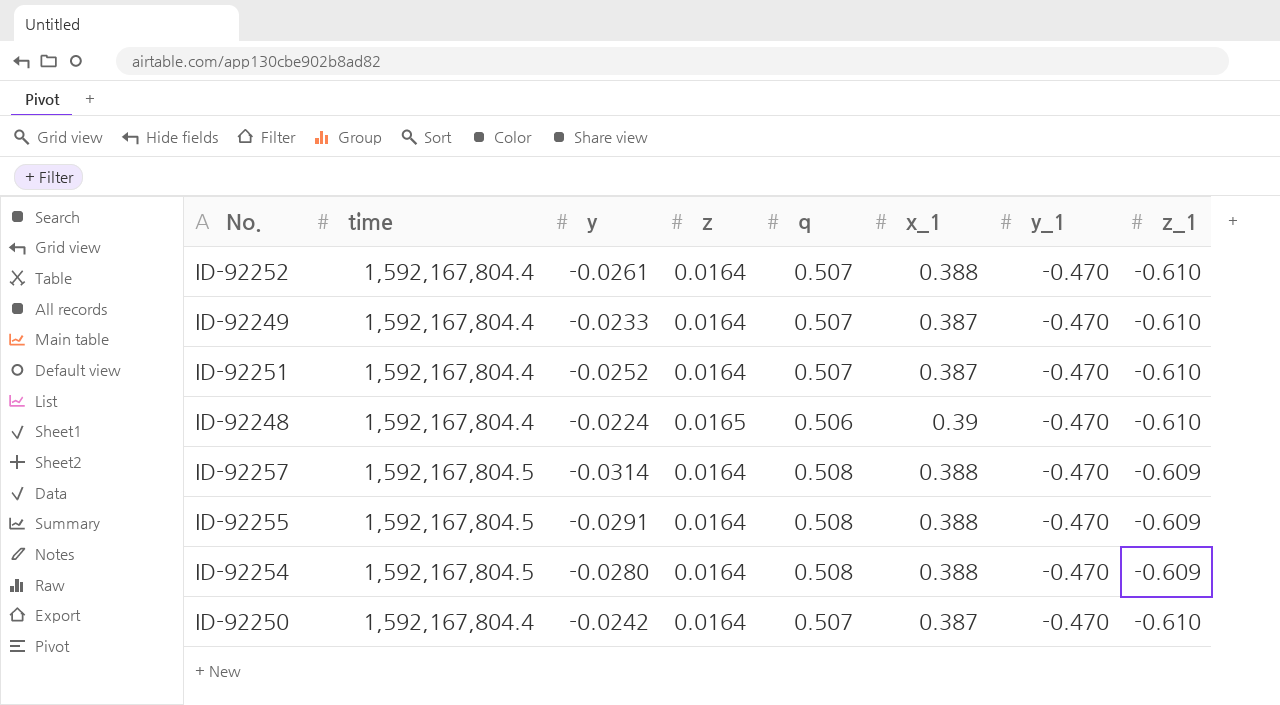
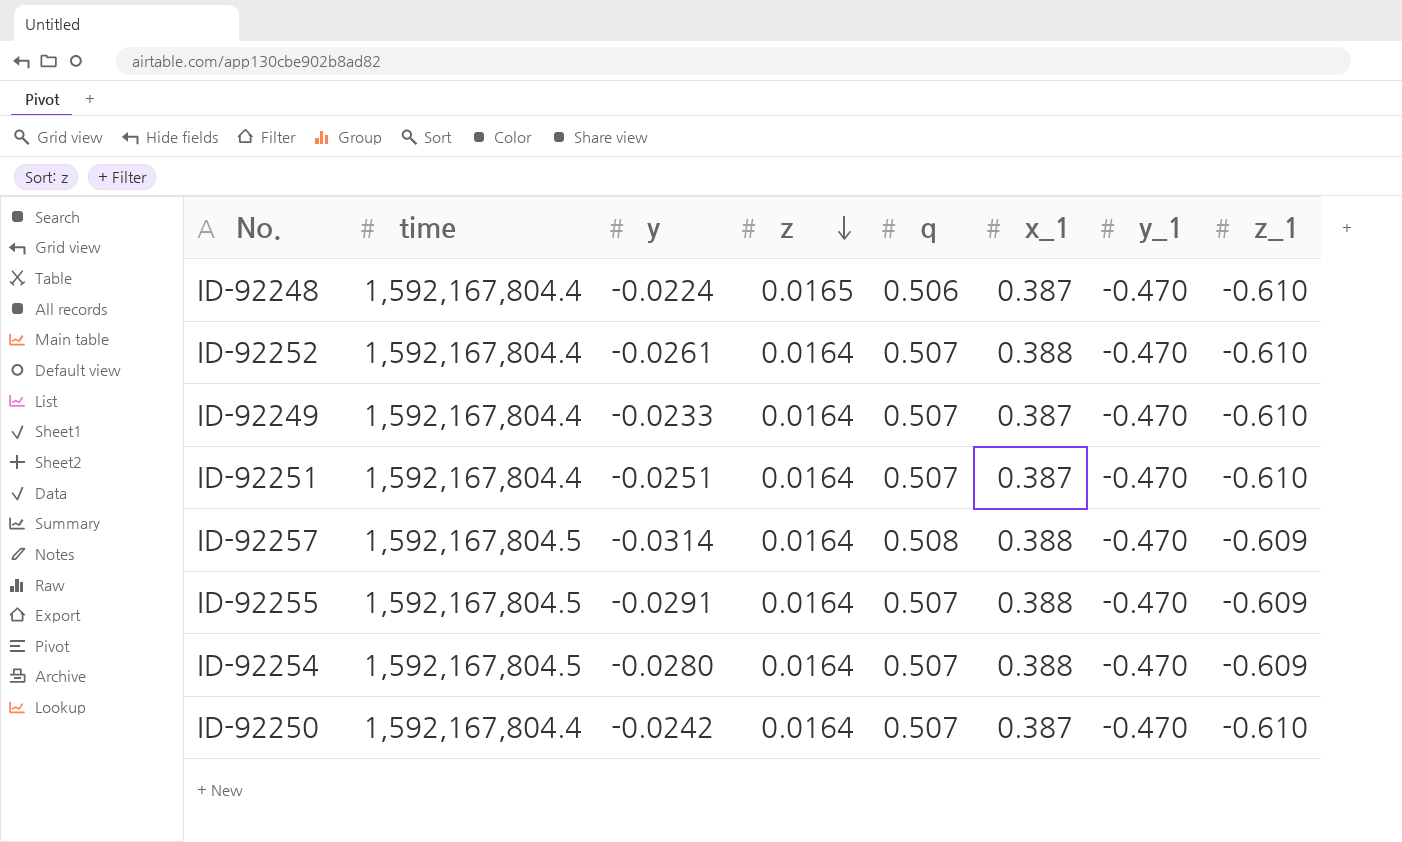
row order: none -> z descending
ID-92248 | x_1: 0.39 -> 0.387
ID-92251 | y: -0.0252 -> -0.0251
ID-92255 | q: 0.508 -> 0.507
ID-92254 | q: 0.508 -> 0.507

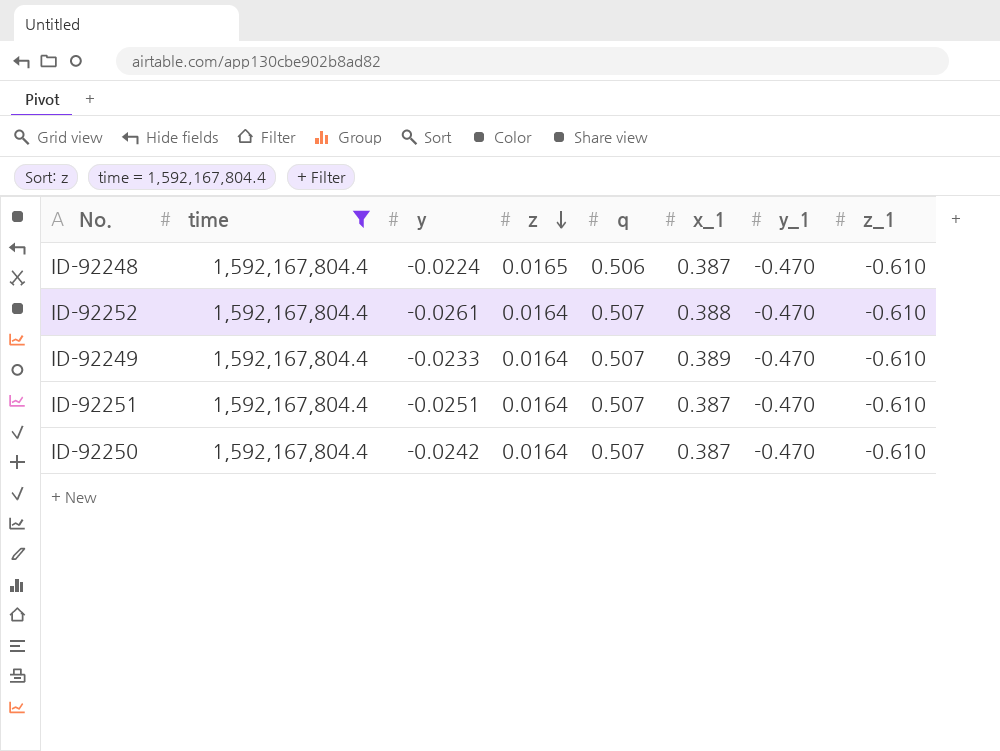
filter: none -> time = 1,592,167,804.4
ID-92249 | x_1: 0.387 -> 0.389

